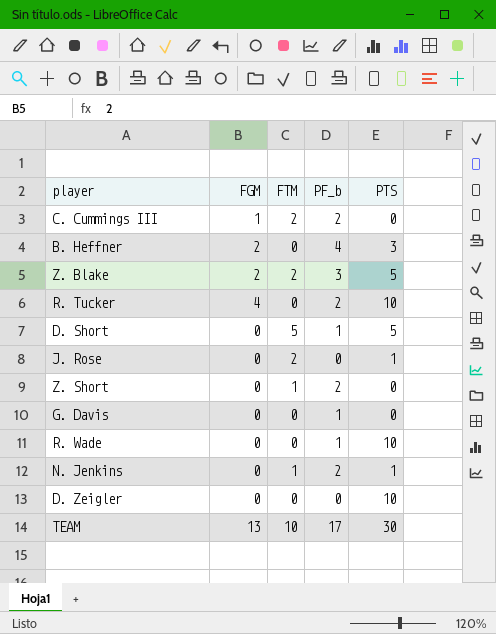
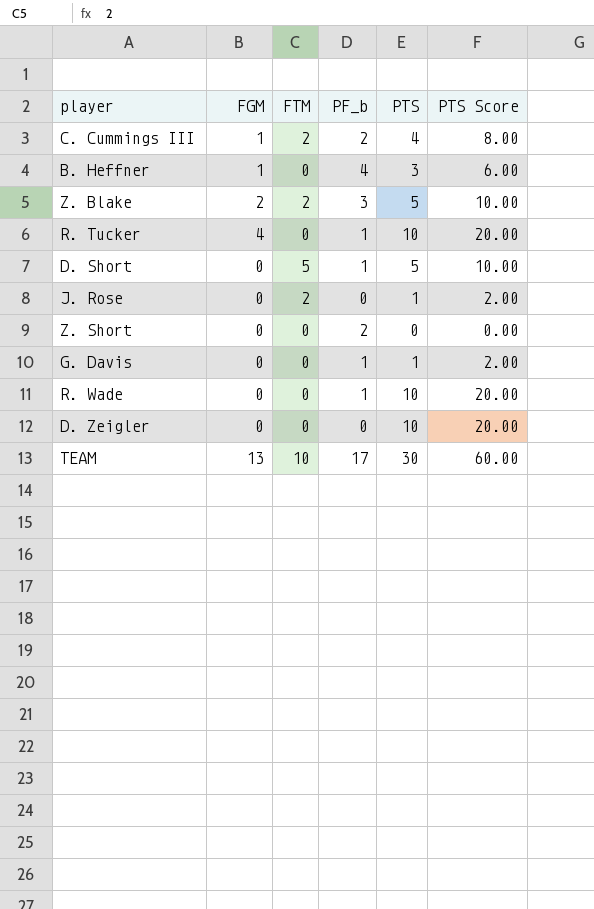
column PTS Score | formula: none -> [PTS] * 2
row N. Jenkins: 0 | 1 | 2 | 1 -> none
C. Cummings III | PTS: 0 -> 4
B. Heffner | FGM: 2 -> 1
R. Tucker | PF_b: 2 -> 1
Z. Short | FTM: 1 -> 0
G. Davis | PTS: 0 -> 1

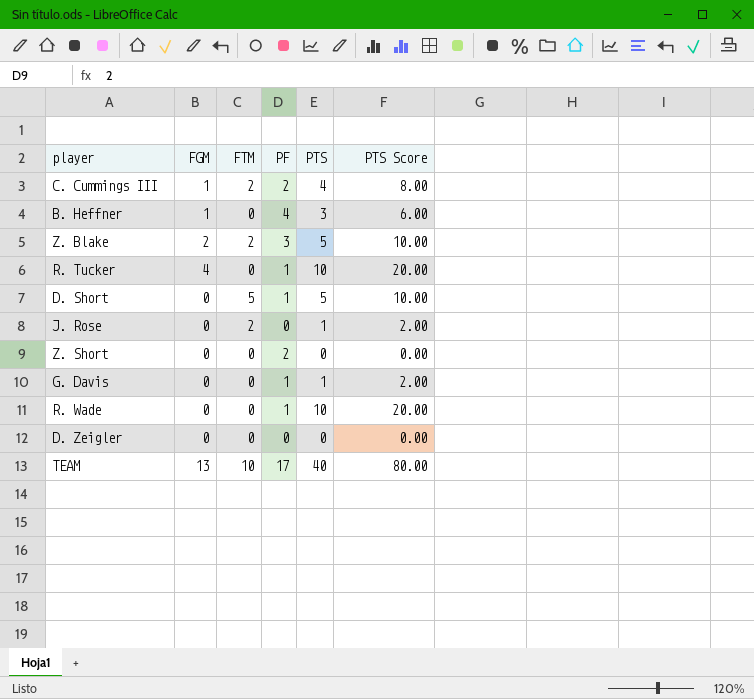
column name: PF_b -> PF
D. Zeigler | PTS: 10 -> 0
D. Zeigler | PTS Score: 20.00 -> 0.00
TEAM | PTS: 30 -> 40
TEAM | PTS Score: 60.00 -> 80.00

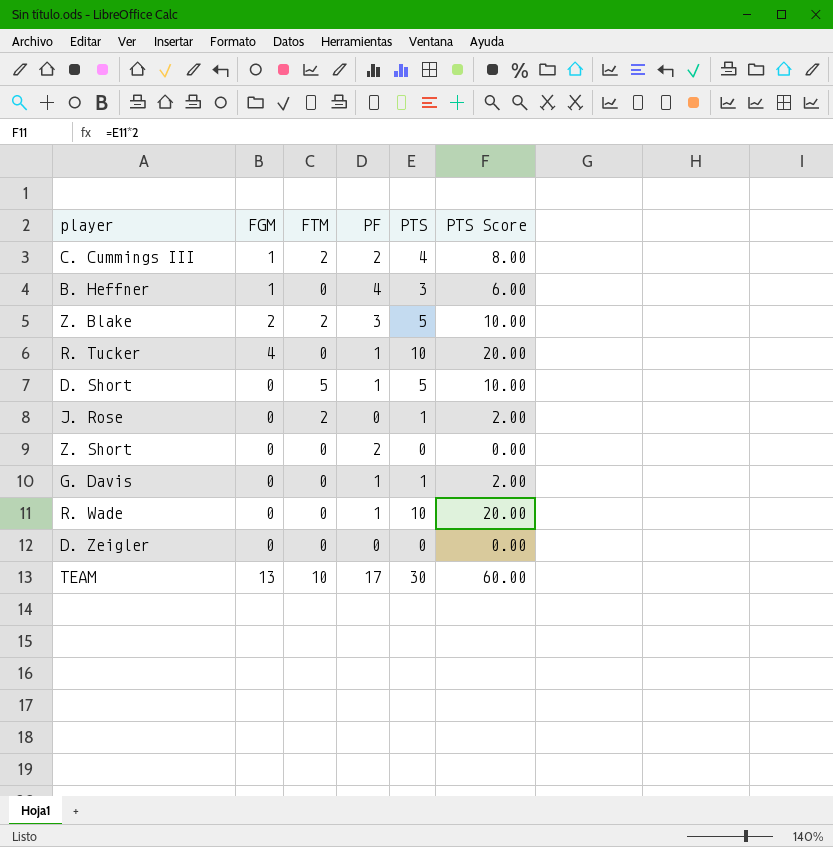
TEAM | PTS: 40 -> 30
TEAM | PTS Score: 80.00 -> 60.00

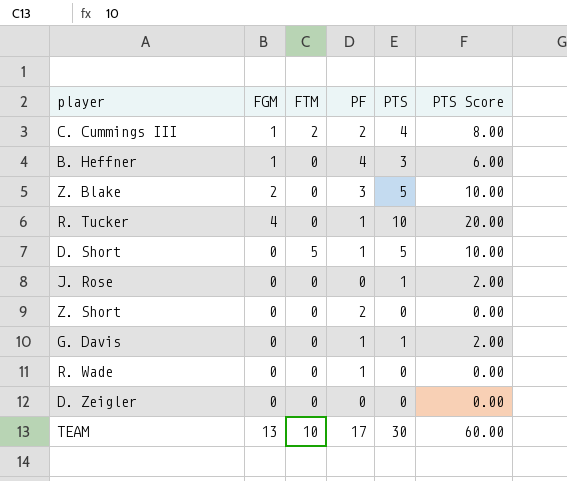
Z. Blake | FTM: 2 -> 0
J. Rose | FTM: 2 -> 0
R. Wade | PTS: 10 -> 0
R. Wade | PTS Score: 20.00 -> 0.00

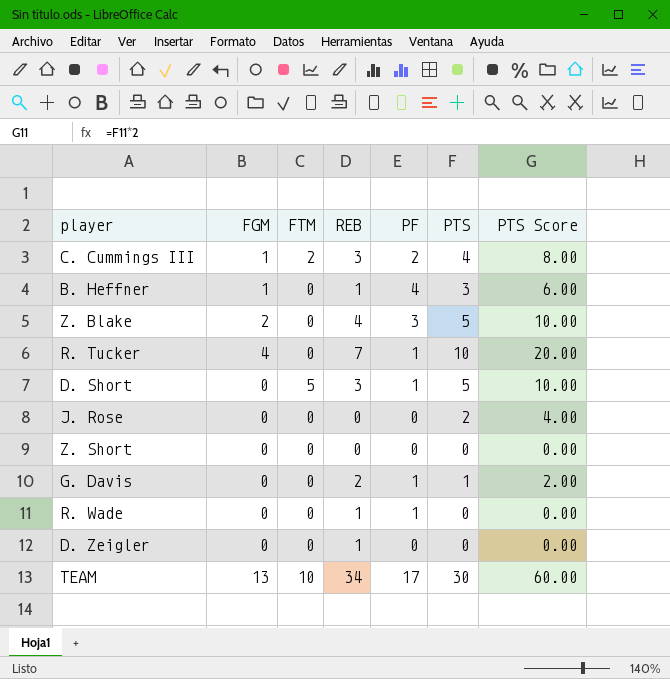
column REB | position: none -> 4
J. Rose | PTS: 1 -> 2
J. Rose | PTS Score: 2.00 -> 4.00
Z. Short | PF: 2 -> 0

